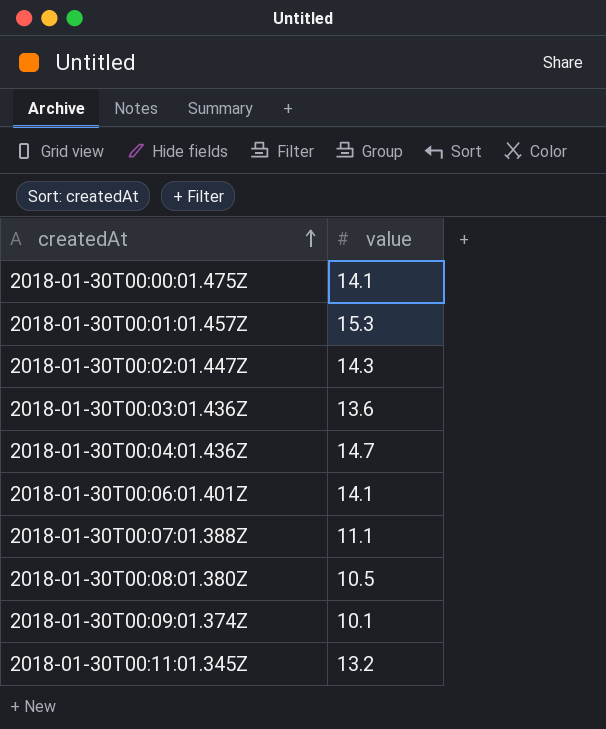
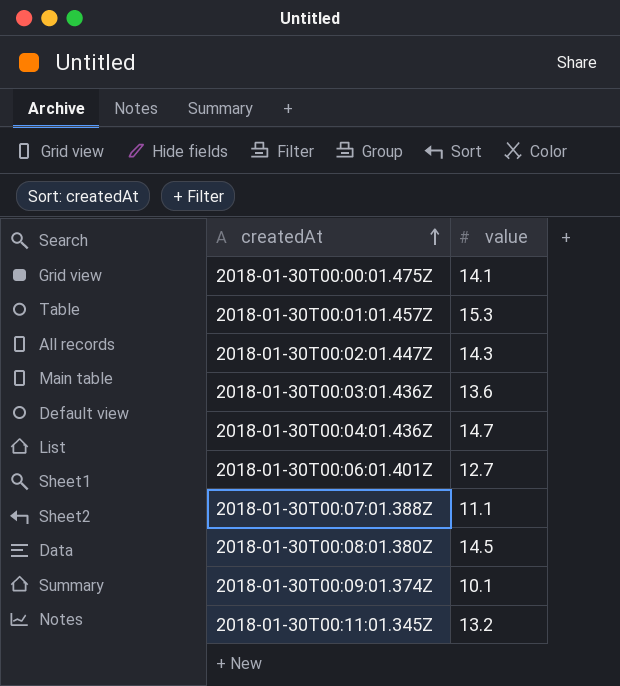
2018-01-30T00:06:01.401Z | value: 14.1 -> 12.7
2018-01-30T00:08:01.380Z | value: 10.5 -> 14.5

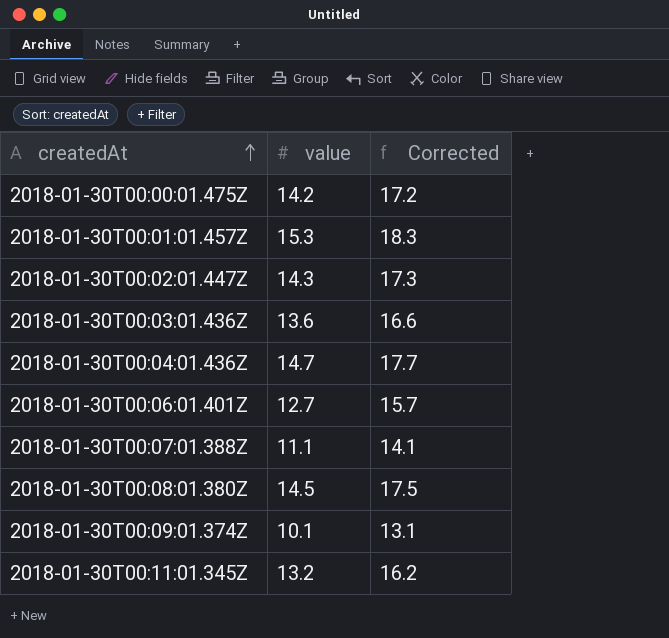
column Corrected | formula: none -> [value] + 3
2018-01-30T00:00:01.475Z | value: 14.1 -> 14.2

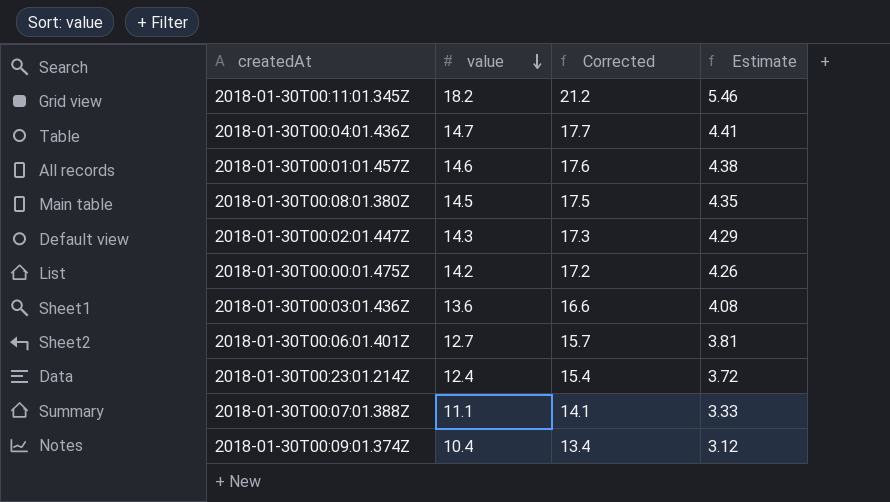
row order: createdAt ascending -> value descending
column Estimate | formula: none -> [value] * 0.3
2018-01-30T00:11:01.345Z | value: 13.2 -> 18.2
2018-01-30T00:11:01.345Z | Corrected: 16.2 -> 21.2
2018-01-30T00:01:01.457Z | value: 15.3 -> 14.6
2018-01-30T00:01:01.457Z | Corrected: 18.3 -> 17.6
row 2018-01-30T00:23:01.214Z: none -> 12.4 | 15.4 | 3.72
2018-01-30T00:09:01.374Z | value: 10.1 -> 10.4
2018-01-30T00:09:01.374Z | Corrected: 13.1 -> 13.4

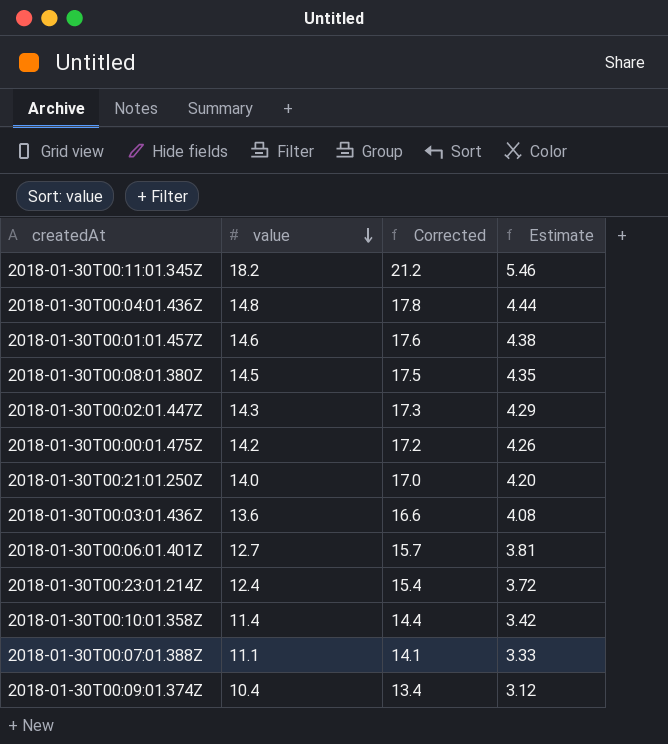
2018-01-30T00:04:01.436Z | value: 14.7 -> 14.8
2018-01-30T00:04:01.436Z | Corrected: 17.7 -> 17.8
2018-01-30T00:04:01.436Z | Estimate: 4.41 -> 4.44
row 2018-01-30T00:21:01.250Z: none -> 14.0 | 17.0 | 4.20
row 2018-01-30T00:10:01.358Z: none -> 11.4 | 14.4 | 3.42

